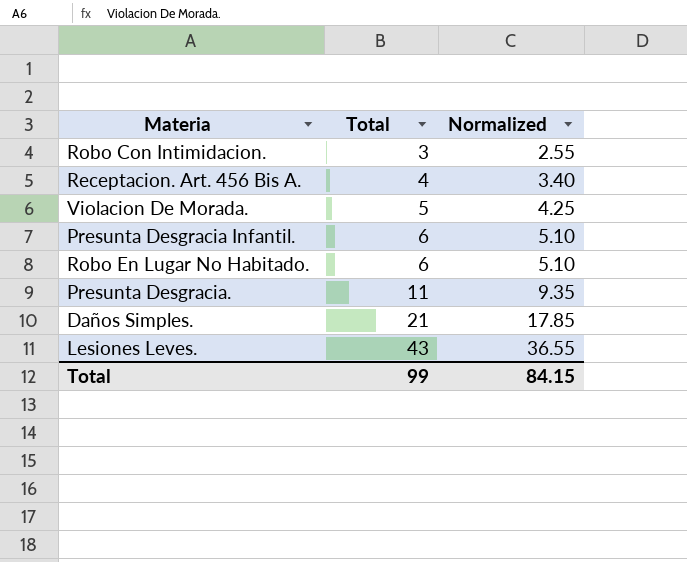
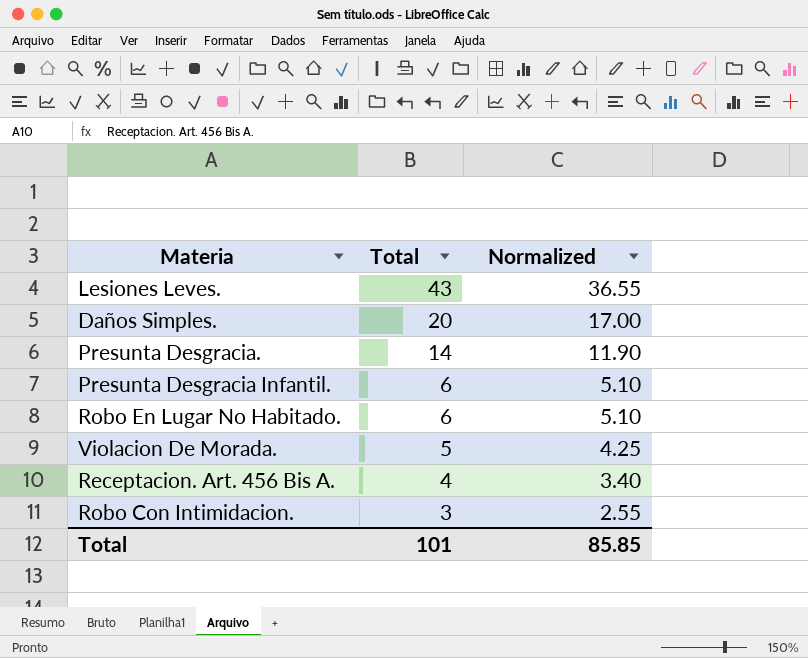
row order: Total ascending -> Total descending
Daños Simples. | Total: 21 -> 20
Daños Simples. | Normalized: 17.85 -> 17.00
Presunta Desgracia. | Total: 11 -> 14
Presunta Desgracia. | Normalized: 9.35 -> 11.90
Total | Total: 99 -> 101
Total | Normalized: 84.15 -> 85.85

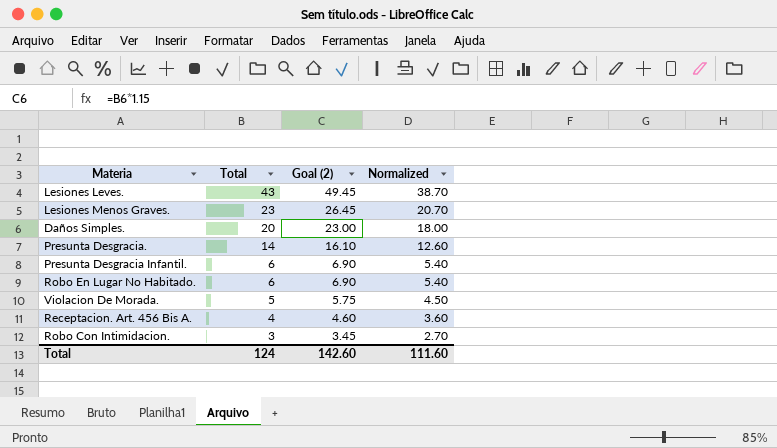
column Goal (2) | formula: none -> [Total] * 1.15
column Normalized | formula: [Total] * 0.85 -> [Total] * 0.9
row Lesiones Menos Graves.: none -> 23 | 26.45 | 20.70
Total | Total: 101 -> 124
Total | Normalized: 85.85 -> 111.60

